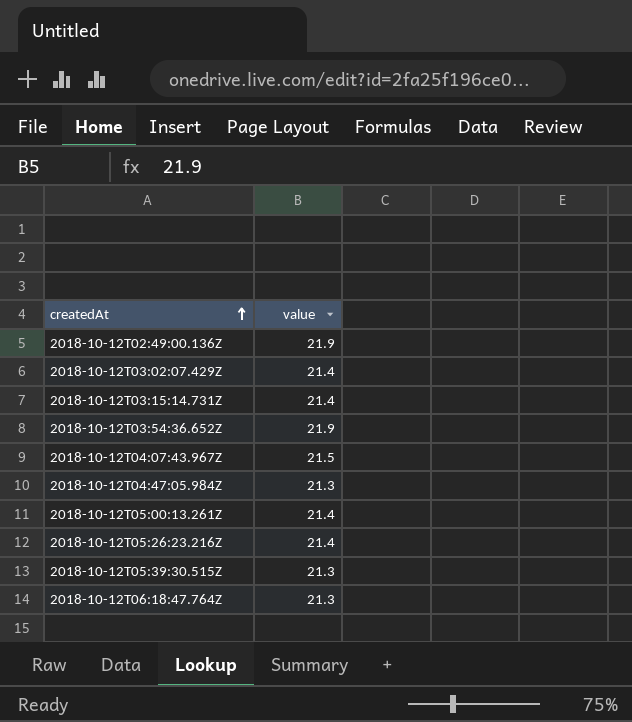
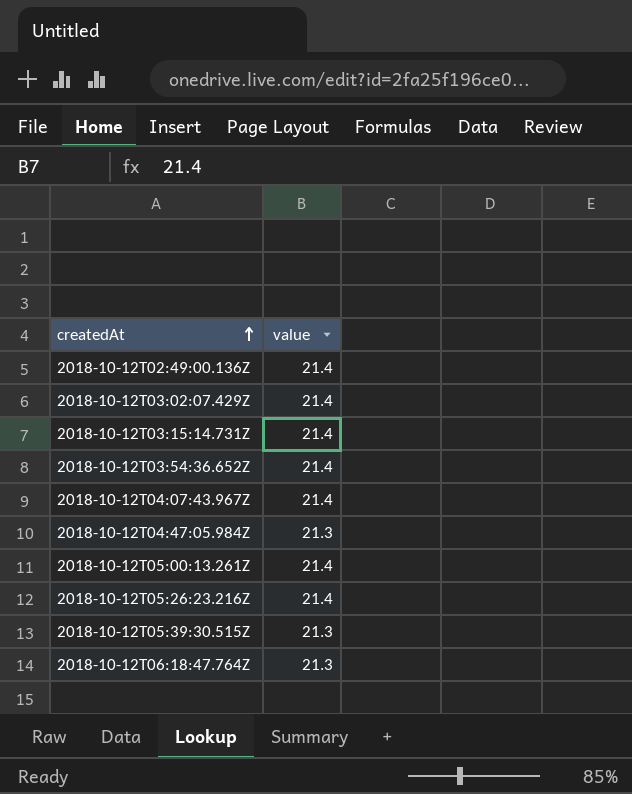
2018-10-12T02:49:00.136Z | value: 21.9 -> 21.4
2018-10-12T03:54:36.652Z | value: 21.9 -> 21.4
2018-10-12T04:07:43.967Z | value: 21.5 -> 21.4

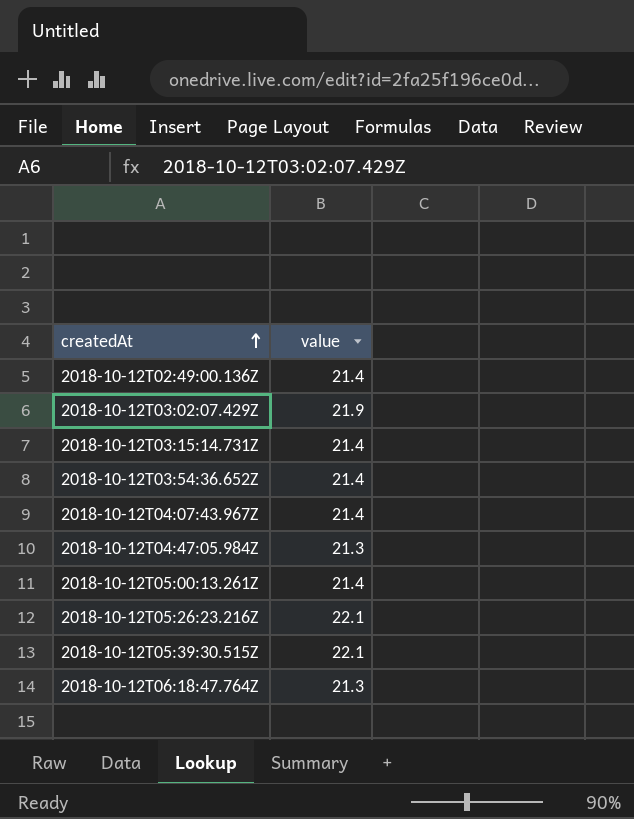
2018-10-12T03:02:07.429Z | value: 21.4 -> 21.9
2018-10-12T05:26:23.216Z | value: 21.4 -> 22.1
2018-10-12T05:39:30.515Z | value: 21.3 -> 22.1

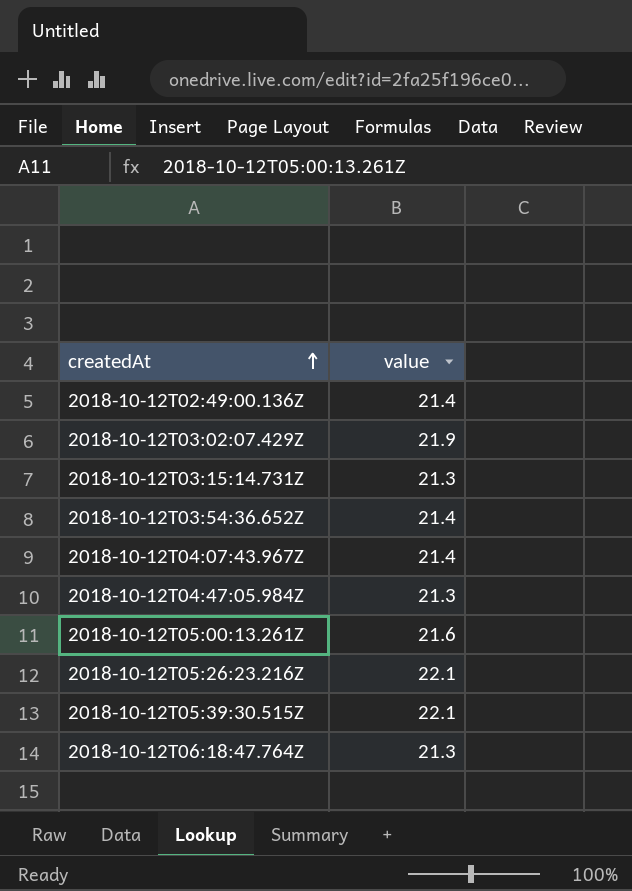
2018-10-12T03:15:14.731Z | value: 21.4 -> 21.3
2018-10-12T05:00:13.261Z | value: 21.4 -> 21.6

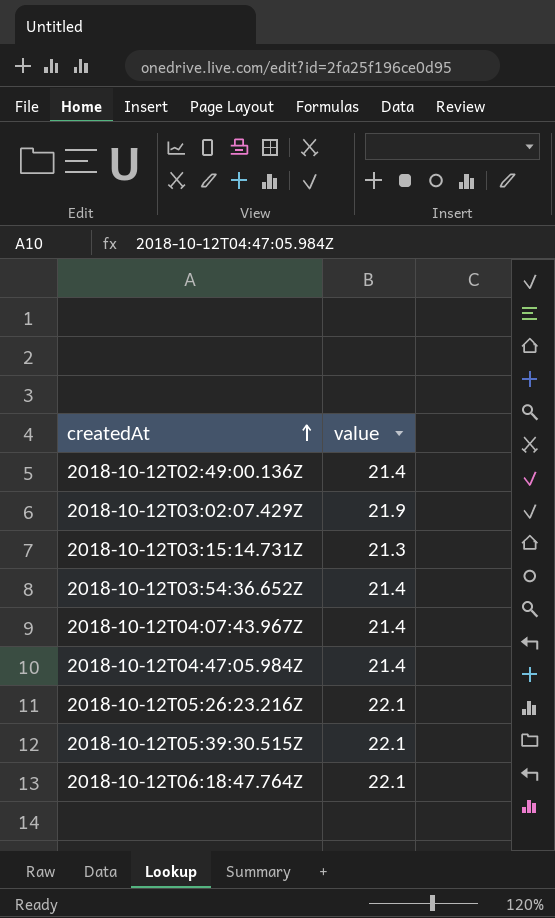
row 2018-10-12T05:00:13.261Z: 21.6 -> none
2018-10-12T04:47:05.984Z | value: 21.3 -> 21.4
2018-10-12T06:18:47.764Z | value: 21.3 -> 22.1

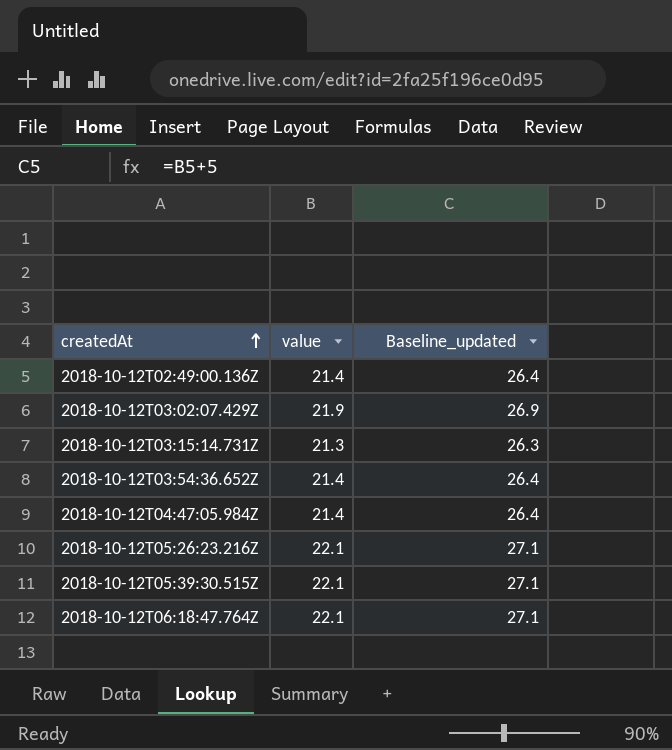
column Baseline_updated | formula: none -> [value] + 5
row 2018-10-12T04:07:43.967Z: 21.4 -> none

